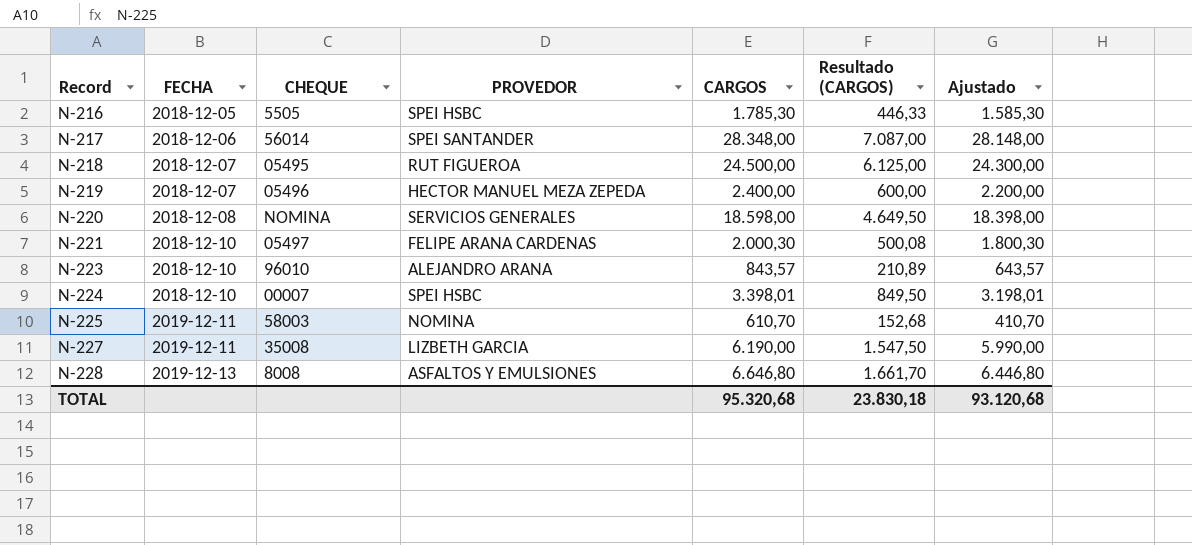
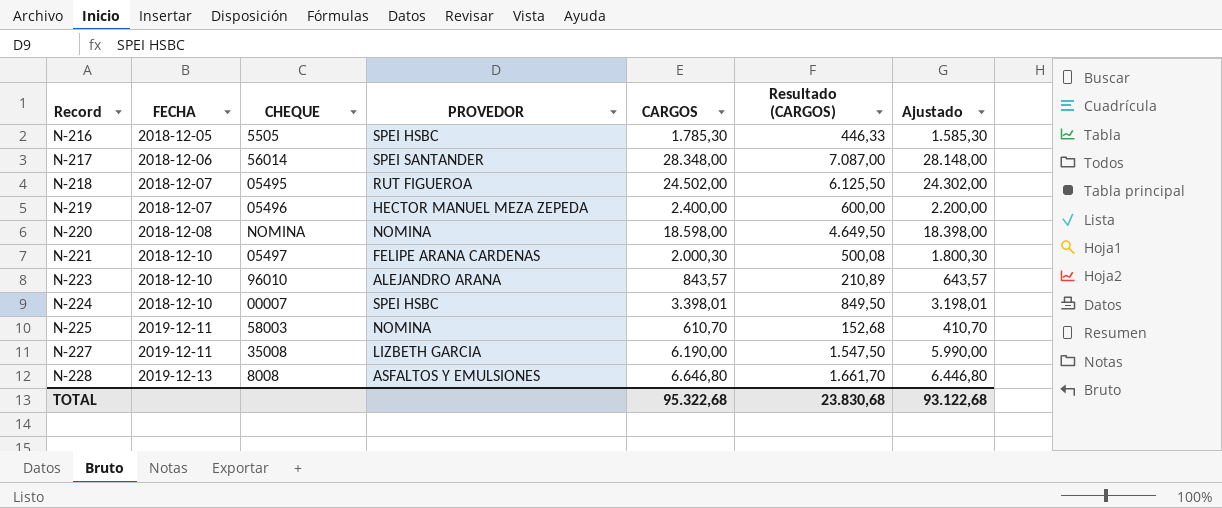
N-218 | CARGOS: 24.500,00 -> 24.502,00
N-218 | Resultado (CARGOS): 6.125,00 -> 6.125,50
N-218 | Ajustado: 24.300,00 -> 24.302,00
N-220 | PROVEDOR: SERVICIOS GENERALES -> NOMINA
TOTAL | CARGOS: 95.320,68 -> 95.322,68
TOTAL | Resultado (CARGOS): 23.830,18 -> 23.830,68
TOTAL | Ajustado: 93.120,68 -> 93.122,68

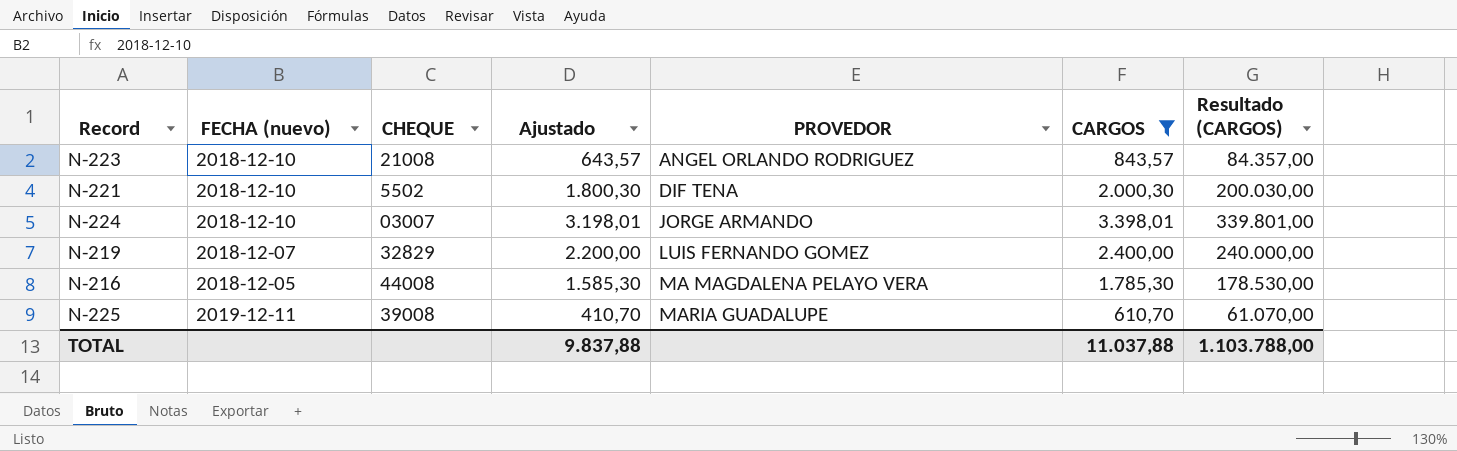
filter: none -> CARGOS <= 3.398,01
row order: Record ascending -> PROVEDOR ascending
column name: FECHA -> FECHA (nuevo)
column Ajustado | position: 7 -> 4
column Resultado (CARGOS) | formula: [CARGOS] * 0,25 -> [CARGOS] * 100
N-223 | CHEQUE: 96010 -> 21008
N-223 | PROVEDOR: ALEJANDRO ARANA -> ANGEL ORLANDO RODRIGUEZ
N-221 | CHEQUE: 05497 -> 5502
N-221 | PROVEDOR: FELIPE ARANA CARDENAS -> DIF TENA
N-224 | CHEQUE: 00007 -> 03007
N-224 | PROVEDOR: SPEI HSBC -> JORGE ARMANDO
N-219 | CHEQUE: 05496 -> 32829
N-219 | PROVEDOR: HECTOR MANUEL MEZA ZEPEDA -> LUIS FERNANDO GOMEZ
N-216 | CHEQUE: 5505 -> 44008
N-216 | PROVEDOR: SPEI HSBC -> MA MAGDALENA PELAYO VERA
N-225 | CHEQUE: 58003 -> 39008
N-225 | PROVEDOR: NOMINA -> MARIA GUADALUPE
TOTAL | Ajustado: 93.122,68 -> 9.837,88
TOTAL | CARGOS: 95.322,68 -> 11.037,88
TOTAL | Resultado (CARGOS): 23.830,68 -> 1.103.788,00

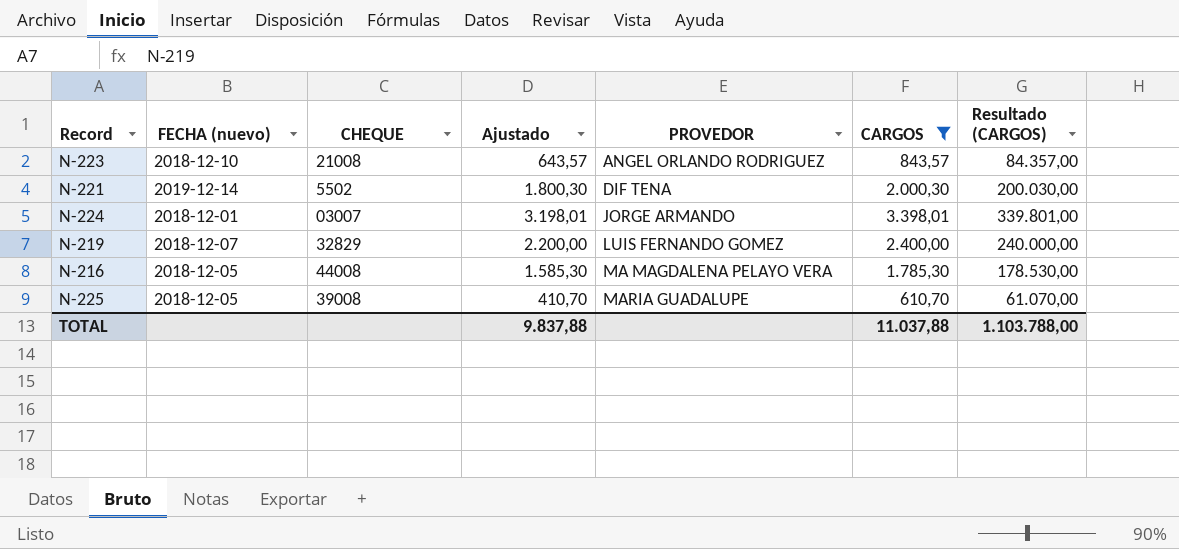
N-221 | FECHA (nuevo): 2018-12-10 -> 2019-12-14
N-224 | FECHA (nuevo): 2018-12-10 -> 2018-12-01
N-225 | FECHA (nuevo): 2019-12-11 -> 2018-12-05

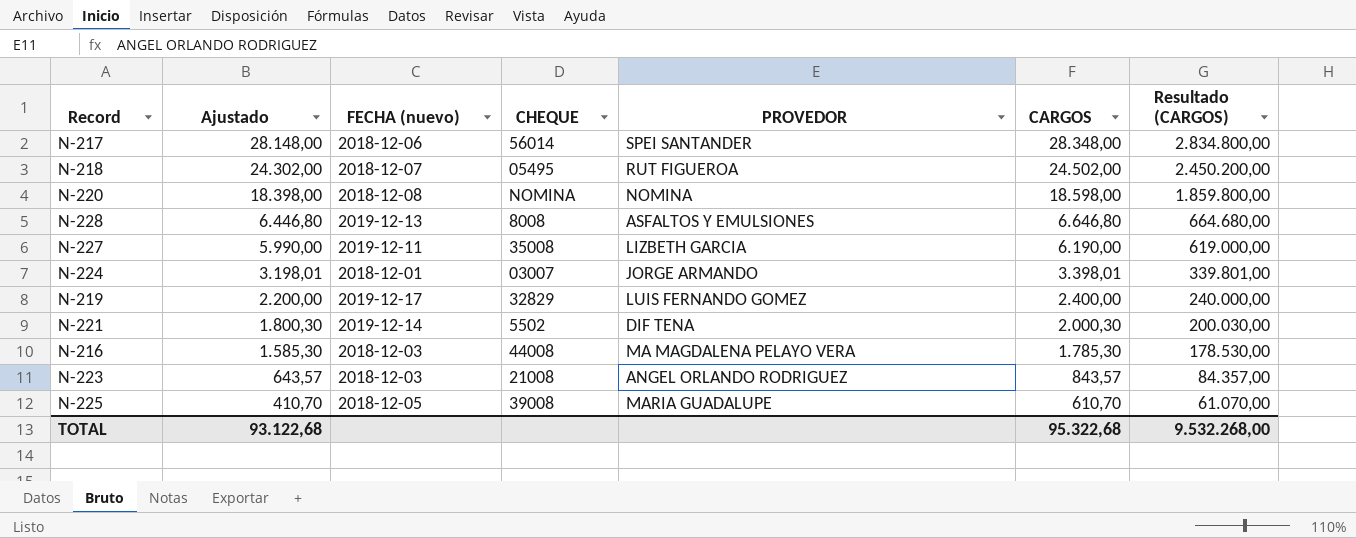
filter: CARGOS <= 3.398,01 -> none
row order: PROVEDOR ascending -> Ajustado descending
column Ajustado | position: 4 -> 2
N-219 | FECHA (nuevo): 2018-12-07 -> 2019-12-17
N-216 | FECHA (nuevo): 2018-12-05 -> 2018-12-03
N-223 | FECHA (nuevo): 2018-12-10 -> 2018-12-03
TOTAL | Ajustado: 9.837,88 -> 93.122,68
TOTAL | CARGOS: 11.037,88 -> 95.322,68
TOTAL | Resultado (CARGOS): 1.103.788,00 -> 9.532.268,00

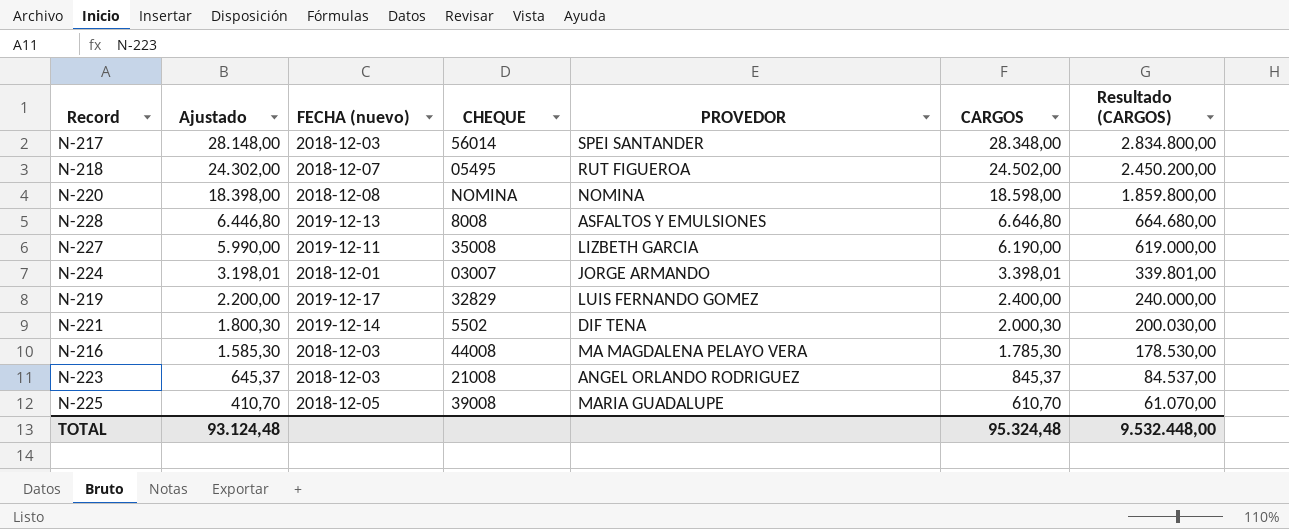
N-217 | FECHA (nuevo): 2018-12-06 -> 2018-12-03
N-223 | Ajustado: 643,57 -> 645,37
N-223 | CARGOS: 843,57 -> 845,37
N-223 | Resultado (CARGOS): 84.357,00 -> 84.537,00
TOTAL | Ajustado: 93.122,68 -> 93.124,48
TOTAL | CARGOS: 95.322,68 -> 95.324,48
TOTAL | Resultado (CARGOS): 9.532.268,00 -> 9.532.448,00

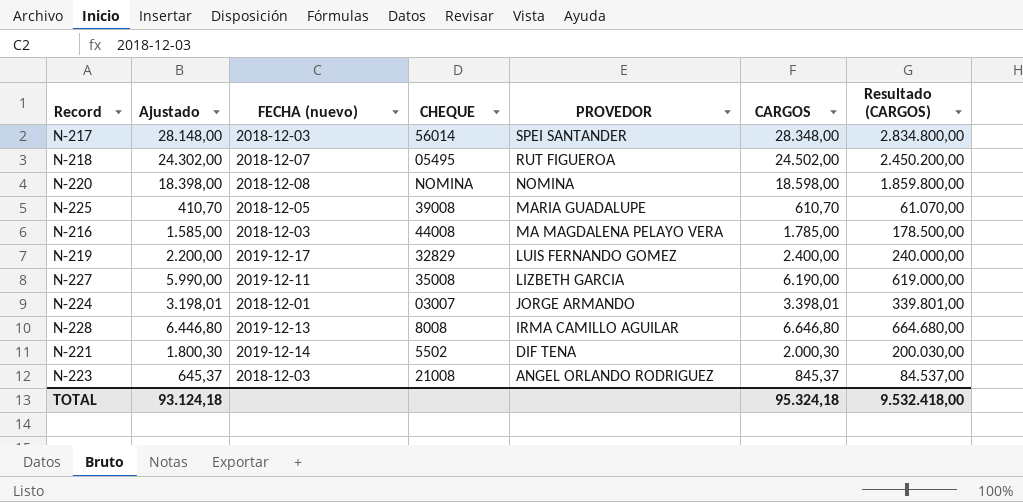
row order: Ajustado descending -> PROVEDOR descending
N-216 | Ajustado: 1.585,30 -> 1.585,00
N-216 | CARGOS: 1.785,30 -> 1.785,00
N-216 | Resultado (CARGOS): 178.530,00 -> 178.500,00
N-228 | PROVEDOR: ASFALTOS Y EMULSIONES -> IRMA CAMILLO AGUILAR
TOTAL | Ajustado: 93.124,48 -> 93.124,18
TOTAL | CARGOS: 95.324,48 -> 95.324,18
TOTAL | Resultado (CARGOS): 9.532.448,00 -> 9.532.418,00

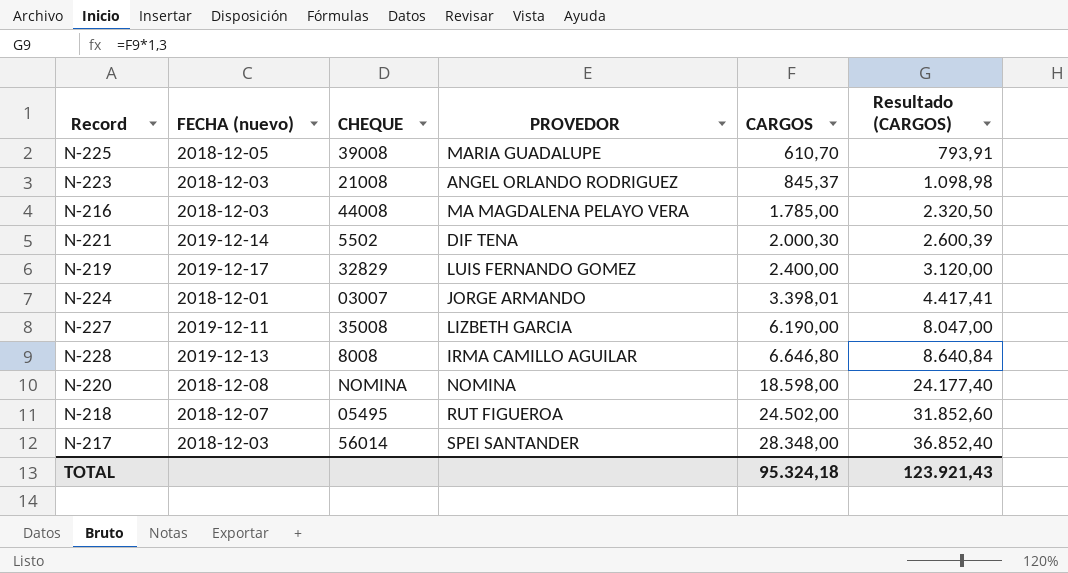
row order: PROVEDOR descending -> CARGOS ascending
column Ajustado | formula: [CARGOS] - 200 -> none
column Resultado (CARGOS) | formula: [CARGOS] * 100 -> [CARGOS] * 1,3
TOTAL | Resultado (CARGOS): 9.532.418,00 -> 123.921,43

